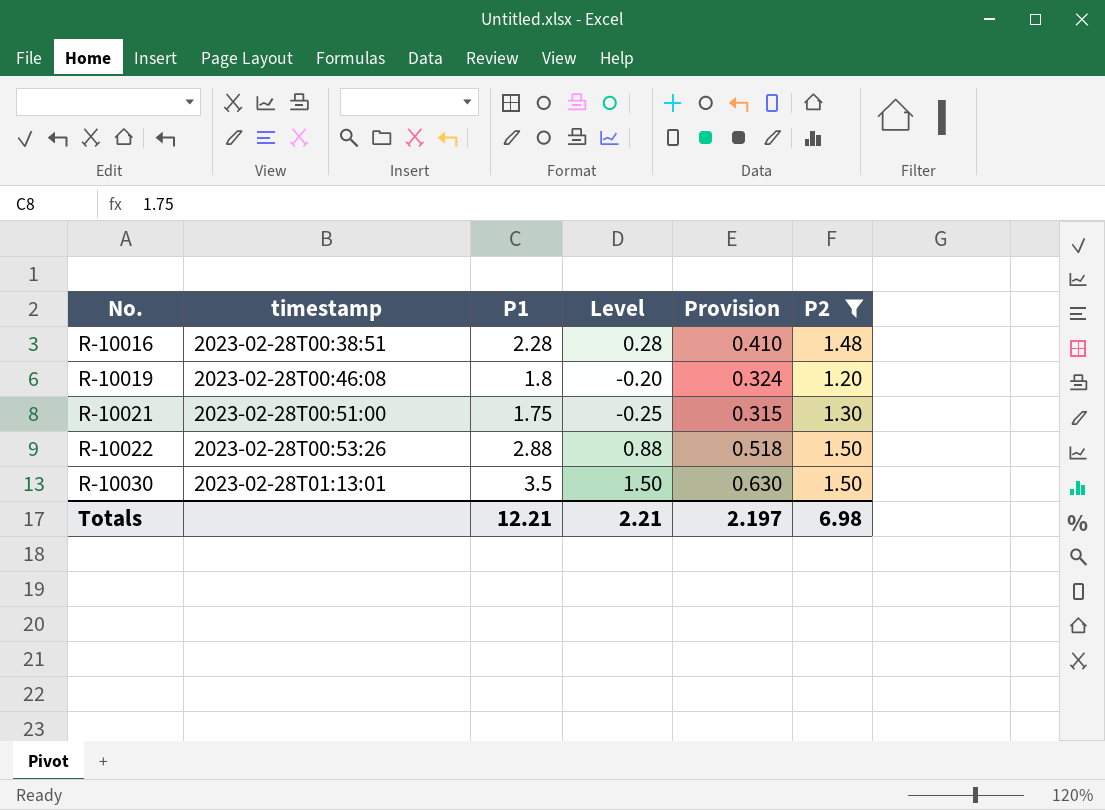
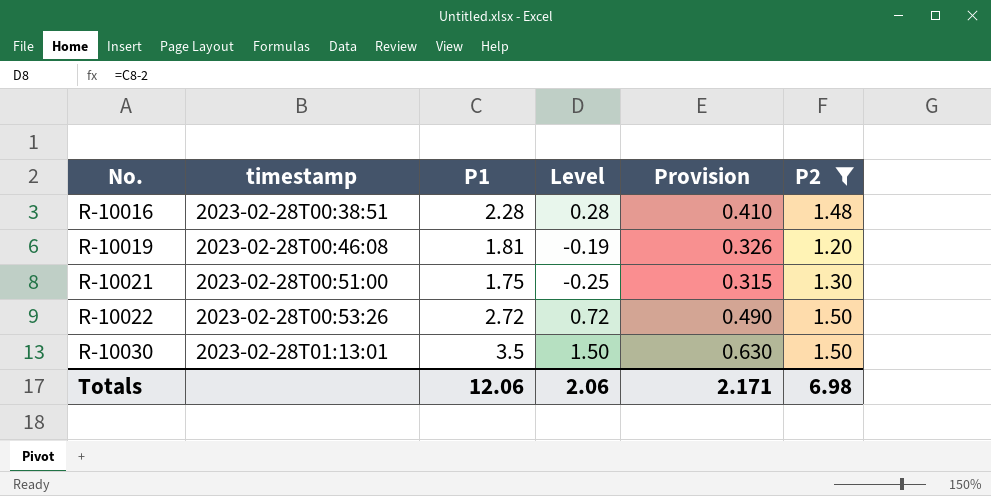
R-10019 | P1: 1.8 -> 1.81
R-10019 | Level: -0.20 -> -0.19
R-10019 | Provision: 0.324 -> 0.326
R-10022 | P1: 2.88 -> 2.72
R-10022 | Level: 0.88 -> 0.72
R-10022 | Provision: 0.518 -> 0.490
Totals | P1: 12.21 -> 12.06
Totals | Level: 2.21 -> 2.06
Totals | Provision: 2.197 -> 2.171

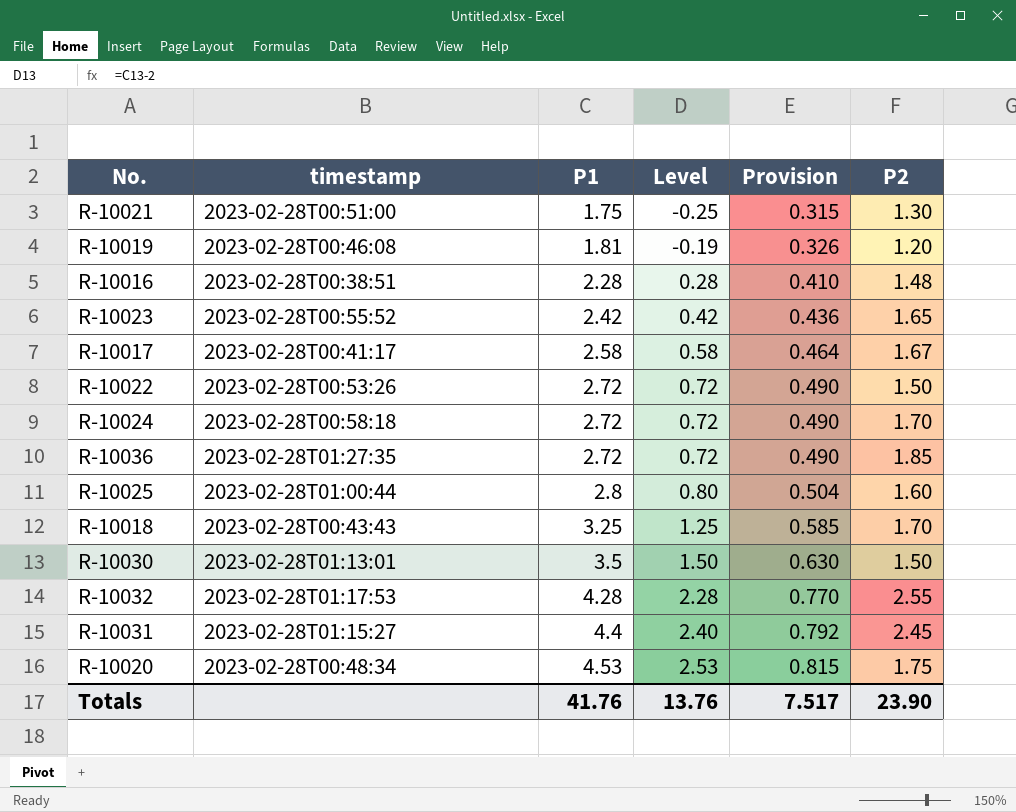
filter: P2 <= 1.50 -> none
row order: No. ascending -> P1 ascending
Totals | P1: 12.06 -> 41.76
Totals | Level: 2.06 -> 13.76
Totals | Provision: 2.171 -> 7.517
Totals | P2: 6.98 -> 23.90

